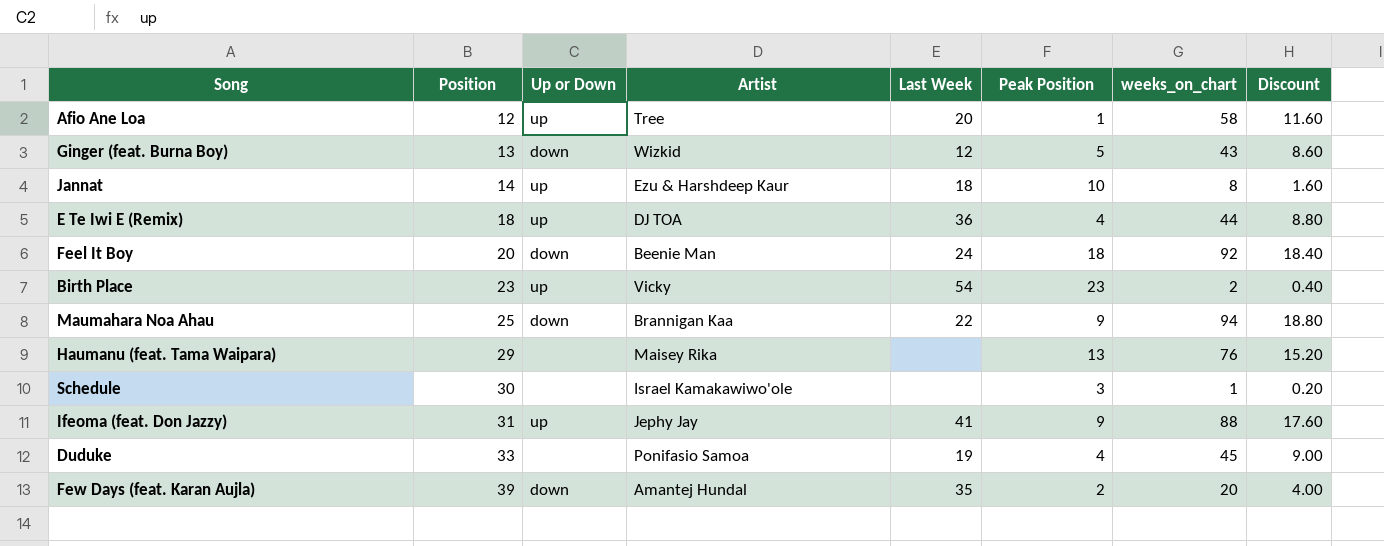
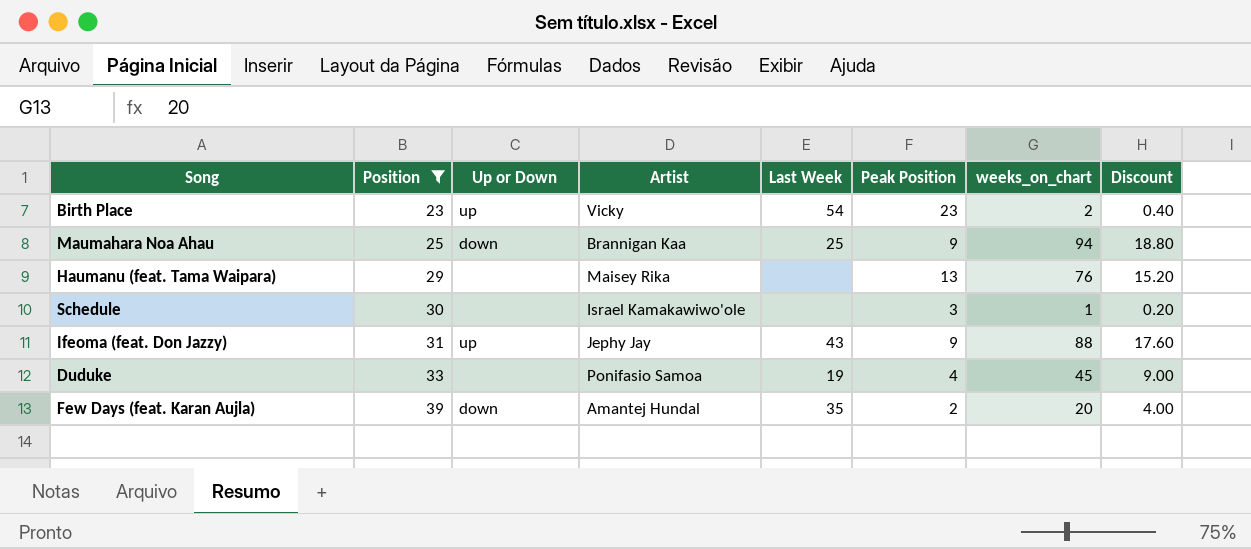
filter: none -> Position >= 23
Maumahara Noa Ahau | Last Week: 22 -> 25
Ifeoma (feat. Don Jazzy) | Last Week: 41 -> 43

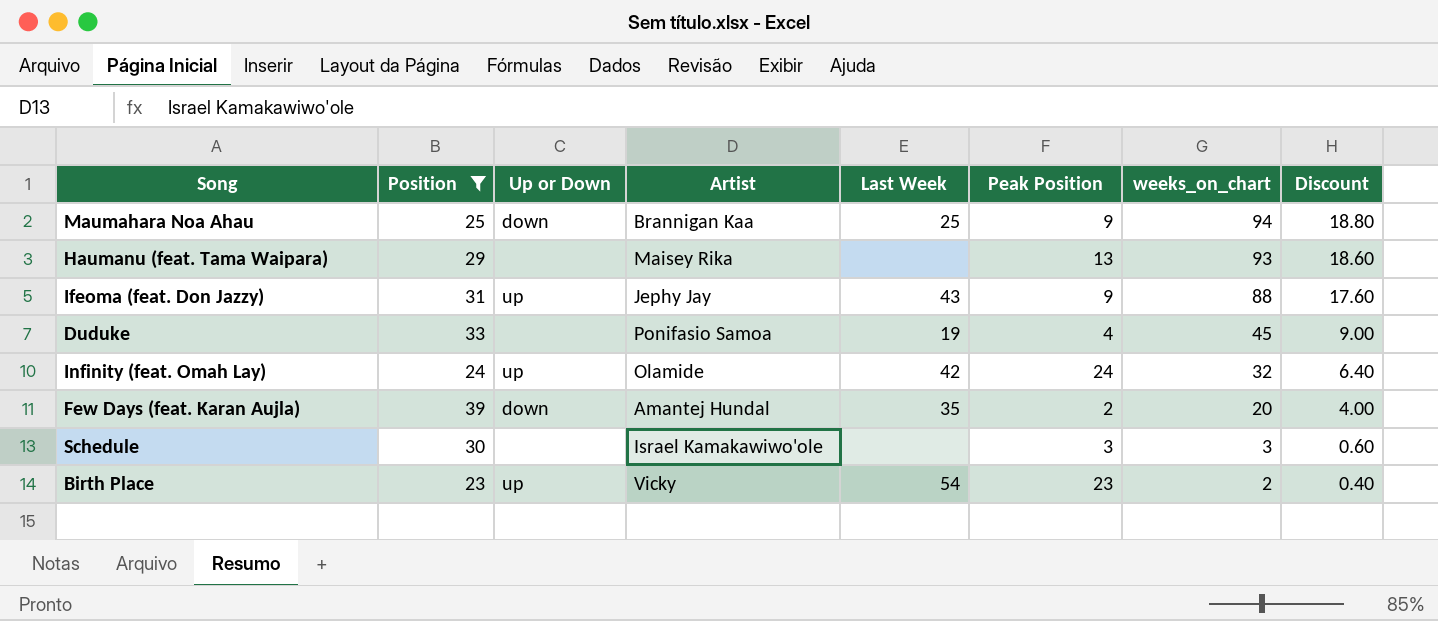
row order: Position ascending -> weeks_on_chart descending
Haumanu (feat. Tama Waipara) | weeks_on_chart: 76 -> 93
Haumanu (feat. Tama Waipara) | Discount: 15.20 -> 18.60
row Infinity (feat. Omah Lay): none -> 24 | up | Olamide | 42 | 24 | 32 | 6.40
Schedule | weeks_on_chart: 1 -> 3
Schedule | Discount: 0.20 -> 0.60

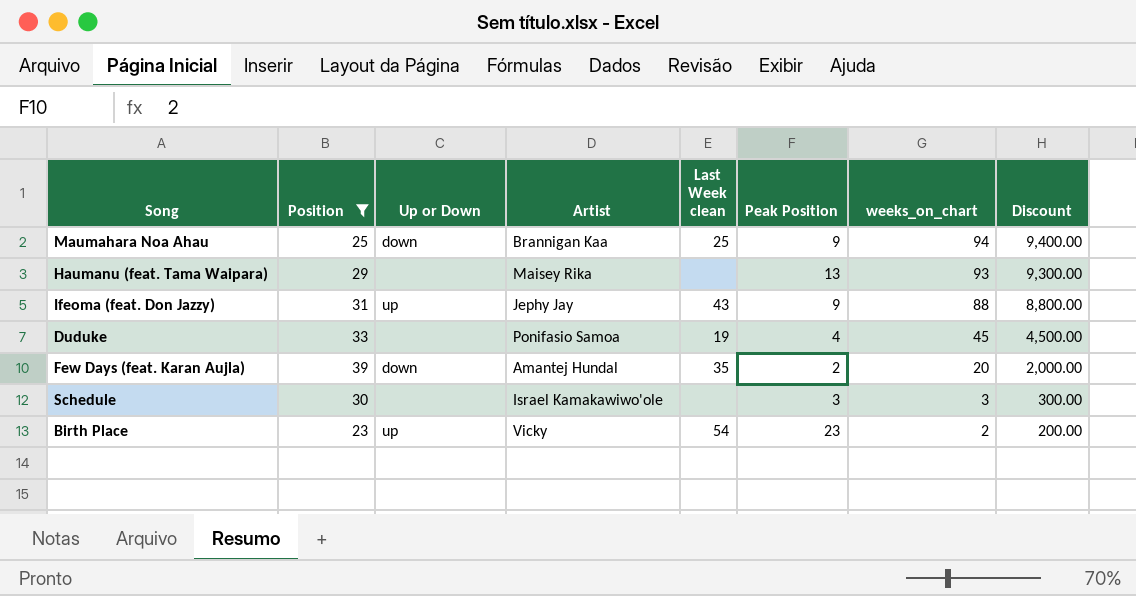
column name: Last Week -> Last Week clean
column Discount | formula: [weeks_on_chart] * 0.2 -> [weeks_on_chart] * 100
row Infinity (feat. Omah Lay): 24 | up | Olamide | 42 | 24 | 32 | 6.40 -> none

